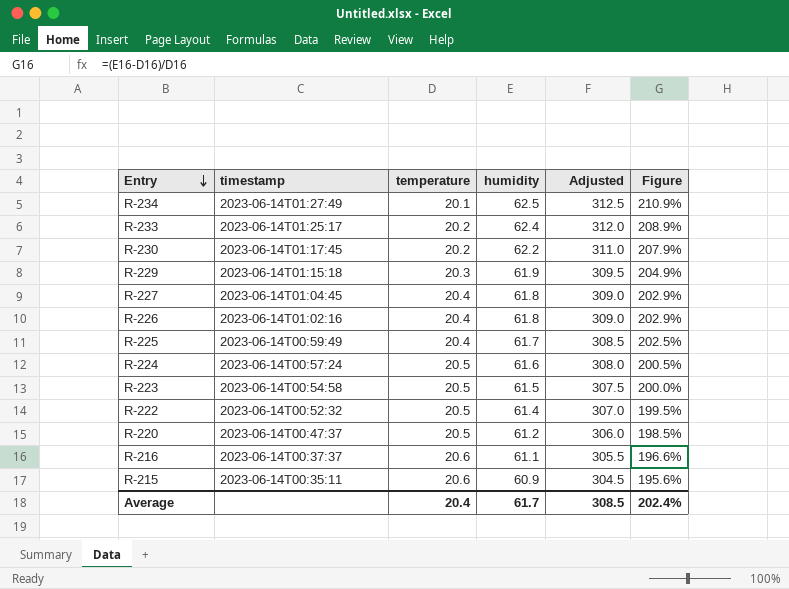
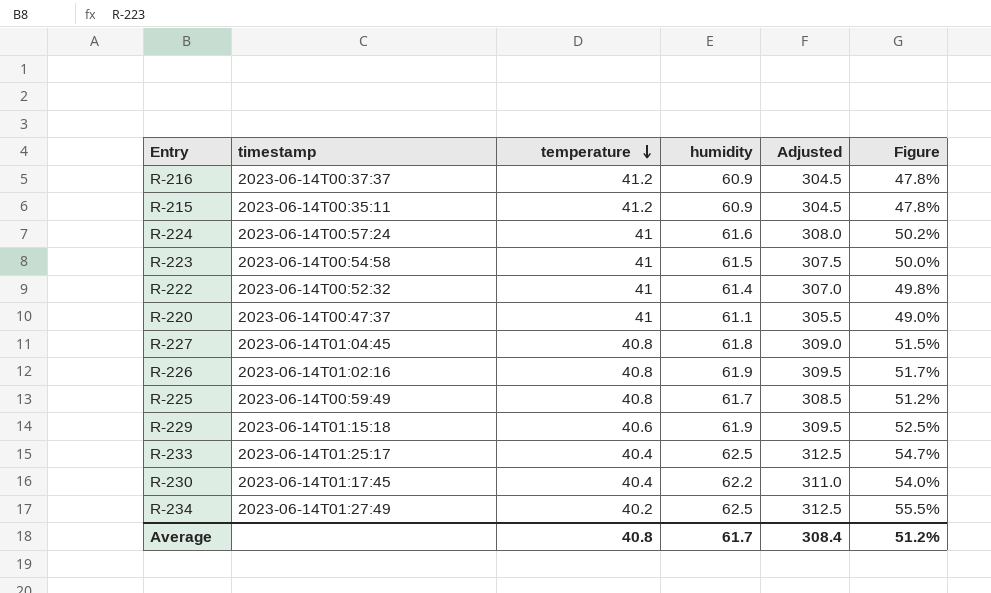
row order: Entry descending -> temperature descending
R-216 | temperature: 20.6 -> 41.2
R-216 | humidity: 61.1 -> 60.9
R-216 | Adjusted: 305.5 -> 304.5
R-216 | Figure: 196.6% -> 47.8%
R-215 | temperature: 20.6 -> 41.2
R-215 | Figure: 195.6% -> 47.8%
R-224 | temperature: 20.5 -> 41
R-224 | Figure: 200.5% -> 50.2%
R-223 | temperature: 20.5 -> 41
R-223 | Figure: 200.0% -> 50.0%
R-222 | temperature: 20.5 -> 41
R-222 | Figure: 199.5% -> 49.8%
R-220 | temperature: 20.5 -> 41
R-220 | humidity: 61.2 -> 61.1
R-220 | Adjusted: 306.0 -> 305.5
R-220 | Figure: 198.5% -> 49.0%
R-227 | temperature: 20.4 -> 40.8
R-227 | Figure: 202.9% -> 51.5%
R-226 | temperature: 20.4 -> 40.8
R-226 | humidity: 61.8 -> 61.9
R-226 | Adjusted: 309.0 -> 309.5
R-226 | Figure: 202.9% -> 51.7%
R-225 | temperature: 20.4 -> 40.8
R-225 | Figure: 202.5% -> 51.2%
R-229 | temperature: 20.3 -> 40.6
R-229 | Figure: 204.9% -> 52.5%
R-233 | temperature: 20.2 -> 40.4
R-233 | humidity: 62.4 -> 62.5
R-233 | Adjusted: 312.0 -> 312.5
R-233 | Figure: 208.9% -> 54.7%
R-230 | temperature: 20.2 -> 40.4
R-230 | Figure: 207.9% -> 54.0%
R-234 | temperature: 20.1 -> 40.2
R-234 | Figure: 210.9% -> 55.5%
Average | temperature: 20.4 -> 40.8
Average | Adjusted: 308.5 -> 308.4
Average | Figure: 202.4% -> 51.2%

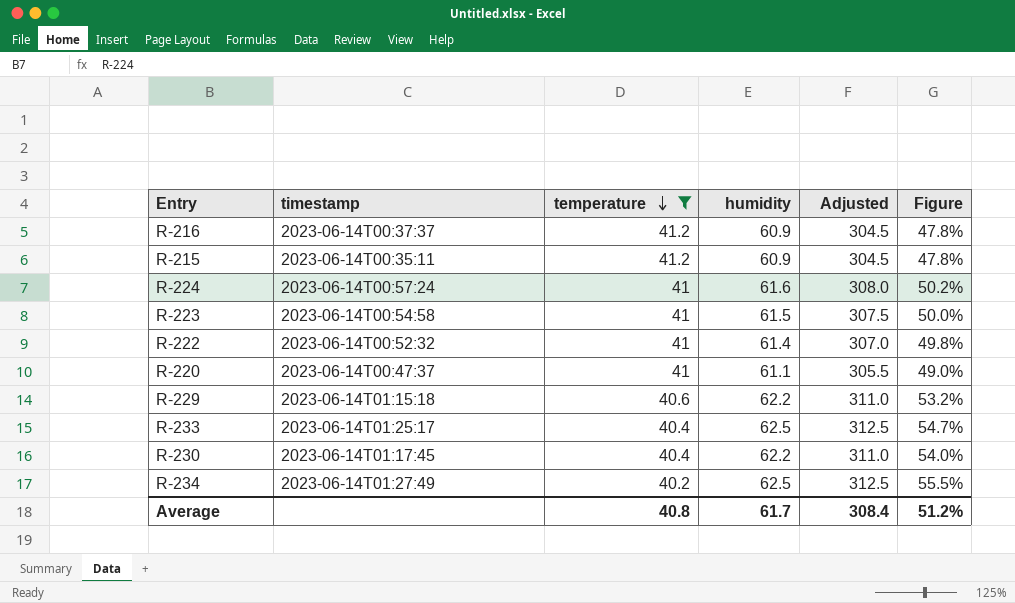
filter: none -> temperature != 40.8
R-229 | humidity: 61.9 -> 62.2
R-229 | Adjusted: 309.5 -> 311.0
R-229 | Figure: 52.5% -> 53.2%

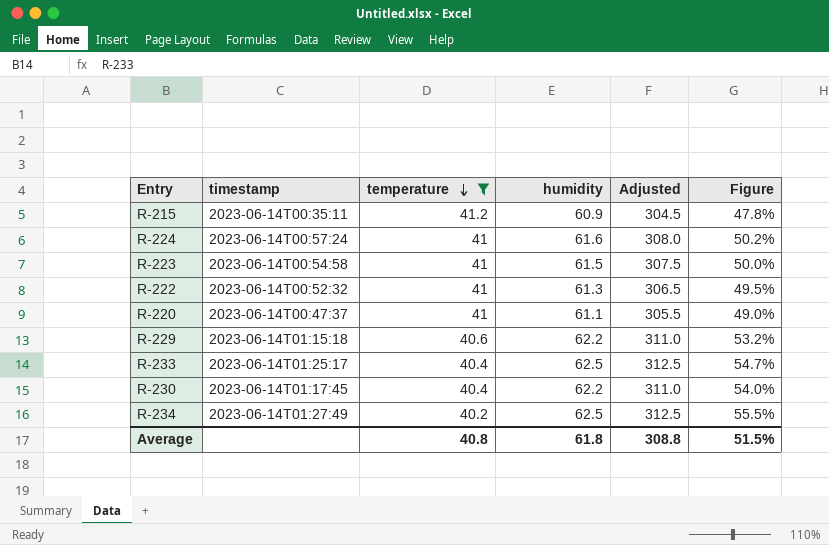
row R-216: 2023-06-14T00:37:37 | 41.2 | 60.9 | 304.5 | 47.8% -> none
R-222 | humidity: 61.4 -> 61.3
R-222 | Adjusted: 307.0 -> 306.5
R-222 | Figure: 49.8% -> 49.5%
Average | humidity: 61.7 -> 61.8
Average | Adjusted: 308.4 -> 308.8
Average | Figure: 51.2% -> 51.5%

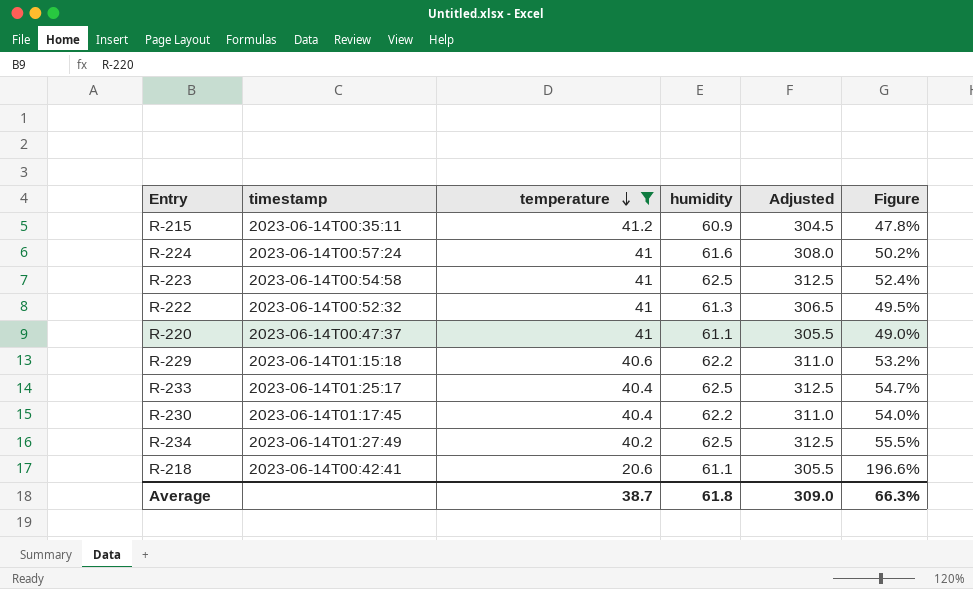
R-223 | humidity: 61.5 -> 62.5
R-223 | Adjusted: 307.5 -> 312.5
R-223 | Figure: 50.0% -> 52.4%
row R-218: none -> 2023-06-14T00:42:41 | 20.6 | 61.1 | 305.5 | 196.6%
Average | temperature: 40.8 -> 38.7
Average | Adjusted: 308.8 -> 309.0
Average | Figure: 51.5% -> 66.3%

